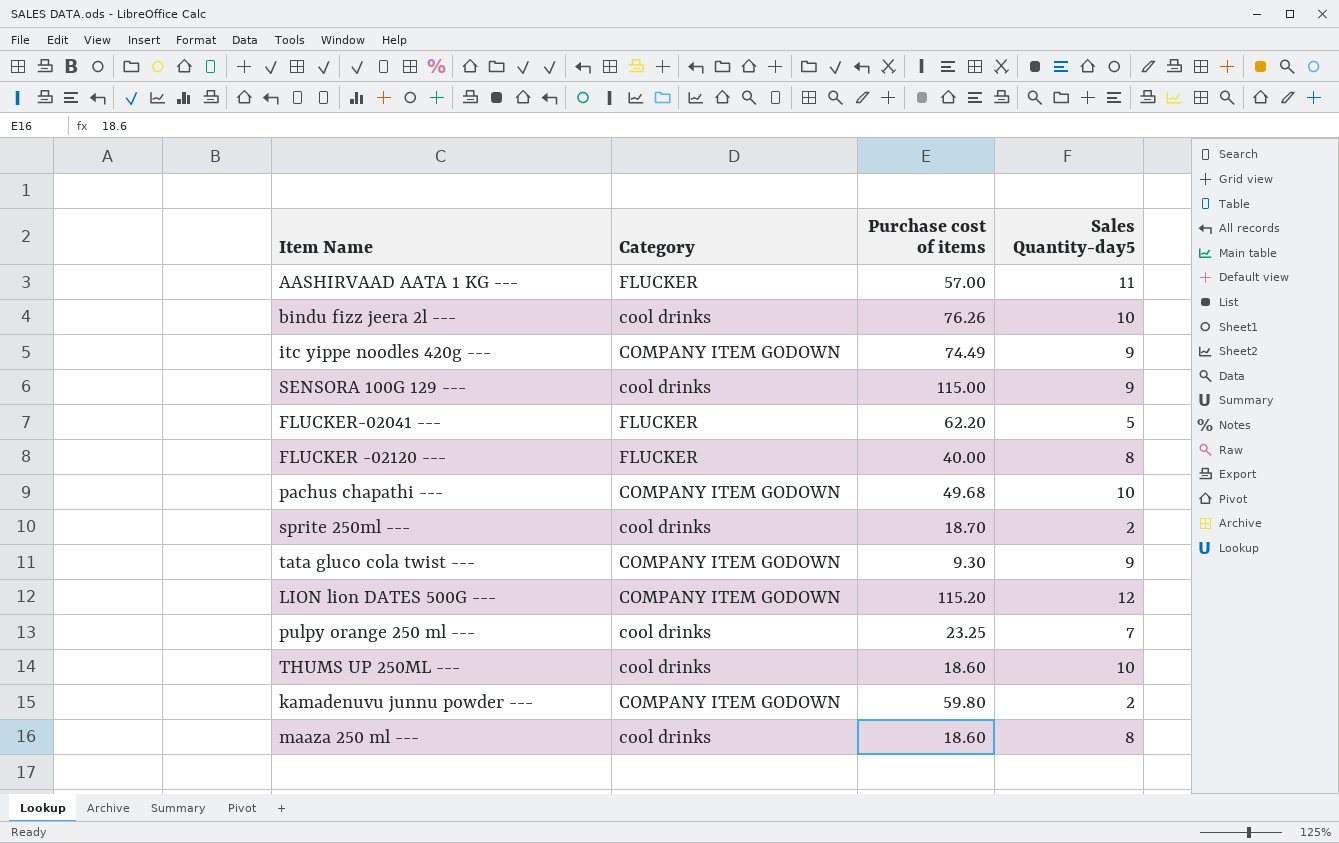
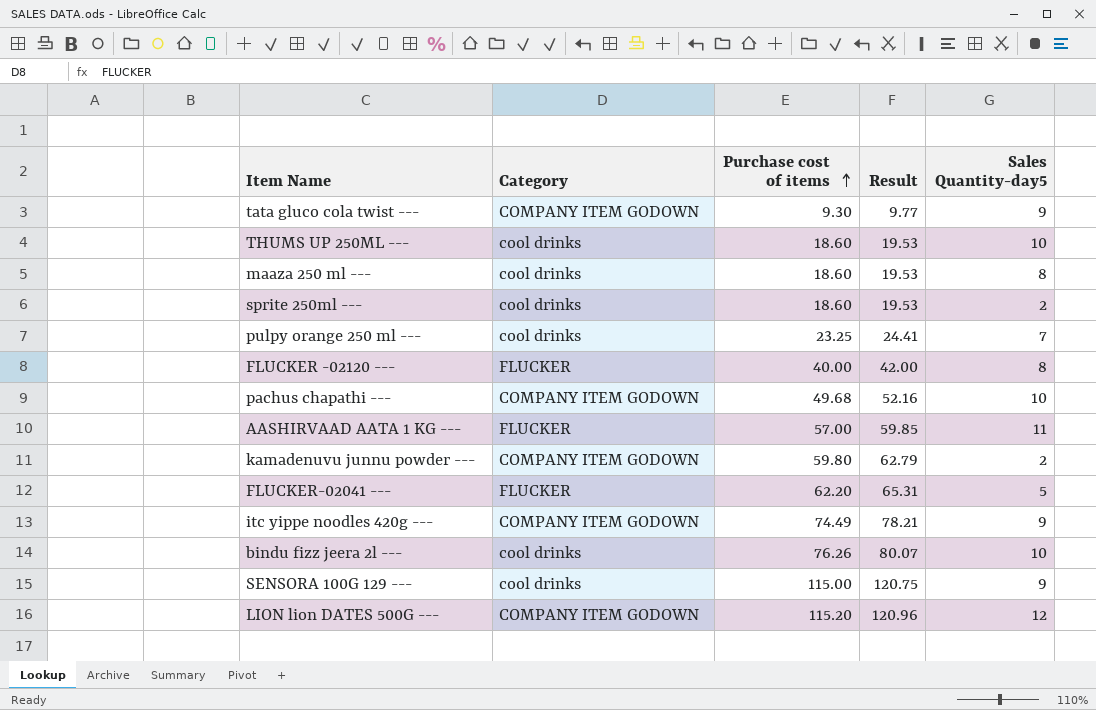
row order: none -> Purchase cost of items ascending
column Result | formula: none -> [Purchase cost of items] * 1.05
sprite 250ml --- | Purchase cost of items: 18.70 -> 18.60

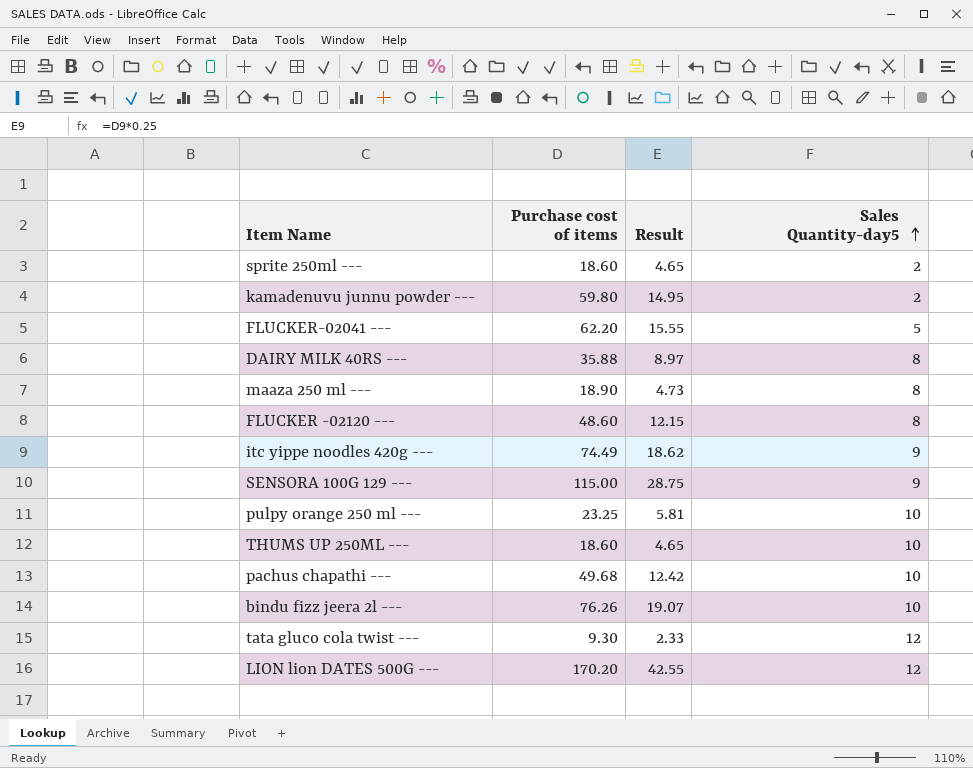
row order: Purchase cost of items ascending -> Sales Quantity-day5 ascending
column Category | position: 2 -> none
column Result | formula: [Purchase cost of items] * 1.05 -> [Purchase cost of items] * 0.25
row AASHIRVAAD AATA 1 KG ---: FLUCKER | 57.00 | 59.85 | 11 -> none
row DAIRY MILK 40RS ---: none -> 35.88 | 8.97 | 8
maaza 250 ml --- | Purchase cost of items: 18.60 -> 18.90
FLUCKER -02120 --- | Purchase cost of items: 40.00 -> 48.60
pulpy orange 250 ml --- | Sales Quantity-day5: 7 -> 10
tata gluco cola twist --- | Sales Quantity-day5: 9 -> 12
LION lion DATES 500G --- | Purchase cost of items: 115.20 -> 170.20

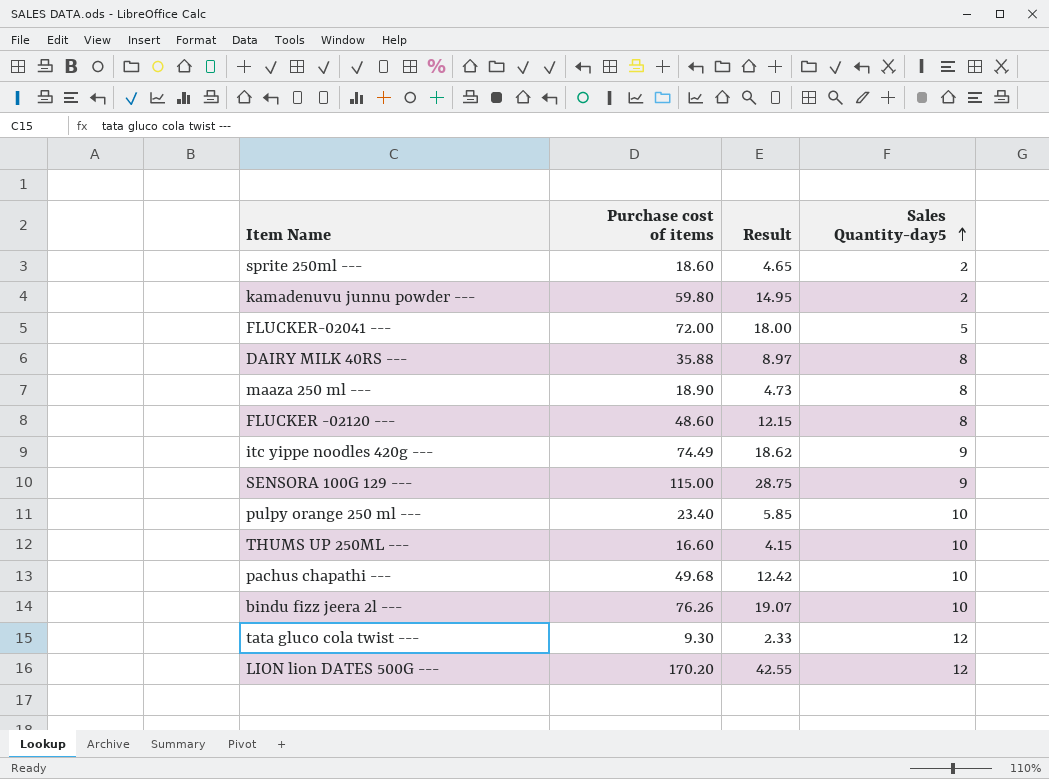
FLUCKER-02041 --- | Purchase cost of items: 62.20 -> 72.00
FLUCKER-02041 --- | Result: 15.55 -> 18.00
pulpy orange 250 ml --- | Purchase cost of items: 23.25 -> 23.40
pulpy orange 250 ml --- | Result: 5.81 -> 5.85
THUMS UP 250ML --- | Purchase cost of items: 18.60 -> 16.60
THUMS UP 250ML --- | Result: 4.65 -> 4.15

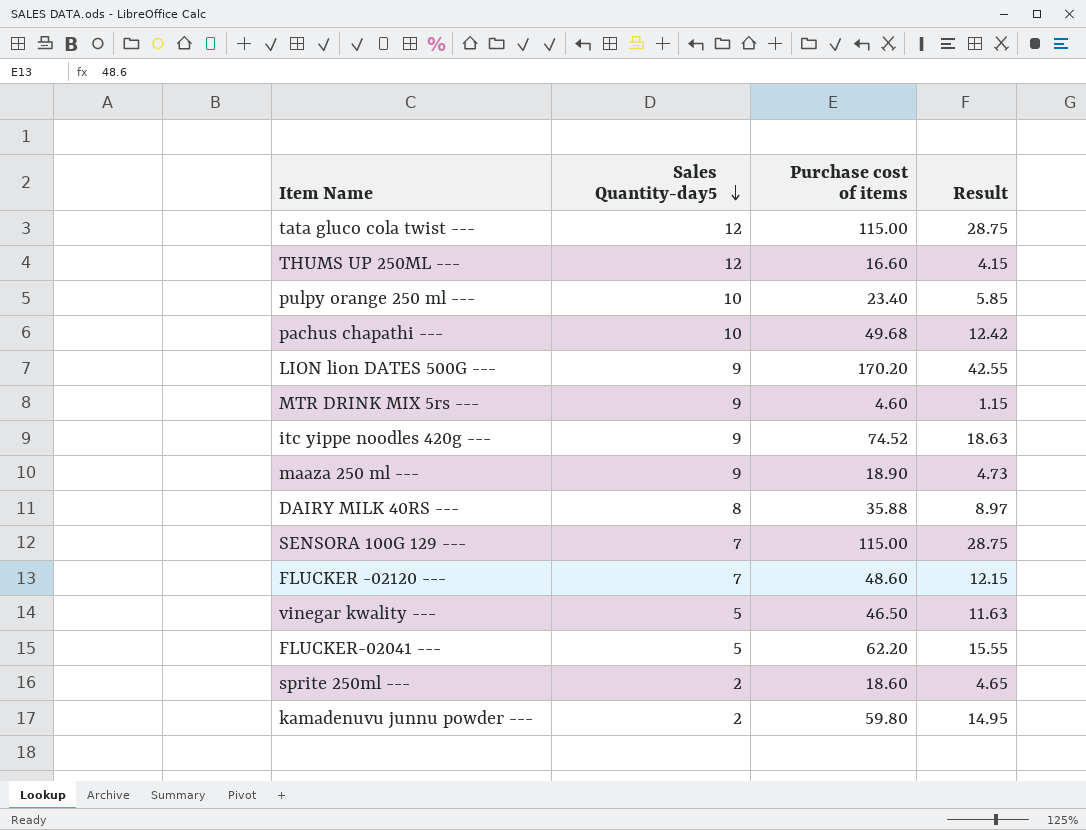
row order: Sales Quantity-day5 ascending -> Sales Quantity-day5 descending
column Sales Quantity-day5 | position: 4 -> 2
row bindu fizz jeera 2l ---: 76.26 | 19.07 | 10 -> none
tata gluco cola twist --- | Purchase cost of items: 9.30 -> 115.00
tata gluco cola twist --- | Result: 2.33 -> 28.75
THUMS UP 250ML --- | Sales Quantity-day5: 10 -> 12
LION lion DATES 500G --- | Sales Quantity-day5: 12 -> 9
row MTR DRINK MIX 5rs ---: none -> 9 | 4.60 | 1.15
itc yippe noodles 420g --- | Purchase cost of items: 74.49 -> 74.52
itc yippe noodles 420g --- | Result: 18.62 -> 18.63
maaza 250 ml --- | Sales Quantity-day5: 8 -> 9
SENSORA 100G 129 --- | Sales Quantity-day5: 9 -> 7
FLUCKER -02120 --- | Sales Quantity-day5: 8 -> 7
row vinegar kwality ---: none -> 5 | 46.50 | 11.63
FLUCKER-02041 --- | Purchase cost of items: 72.00 -> 62.20
FLUCKER-02041 --- | Result: 18.00 -> 15.55

